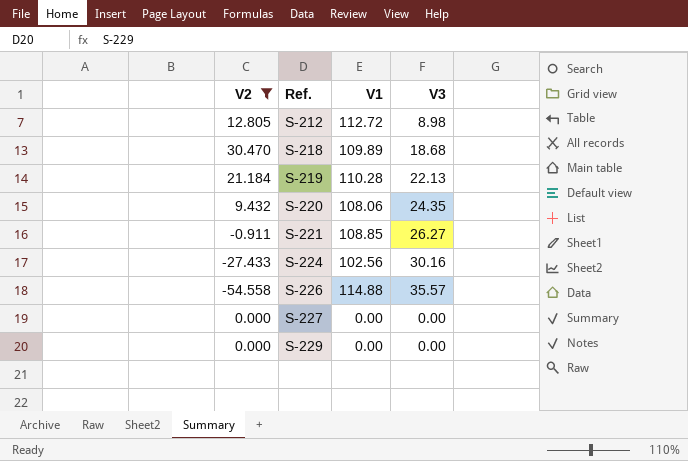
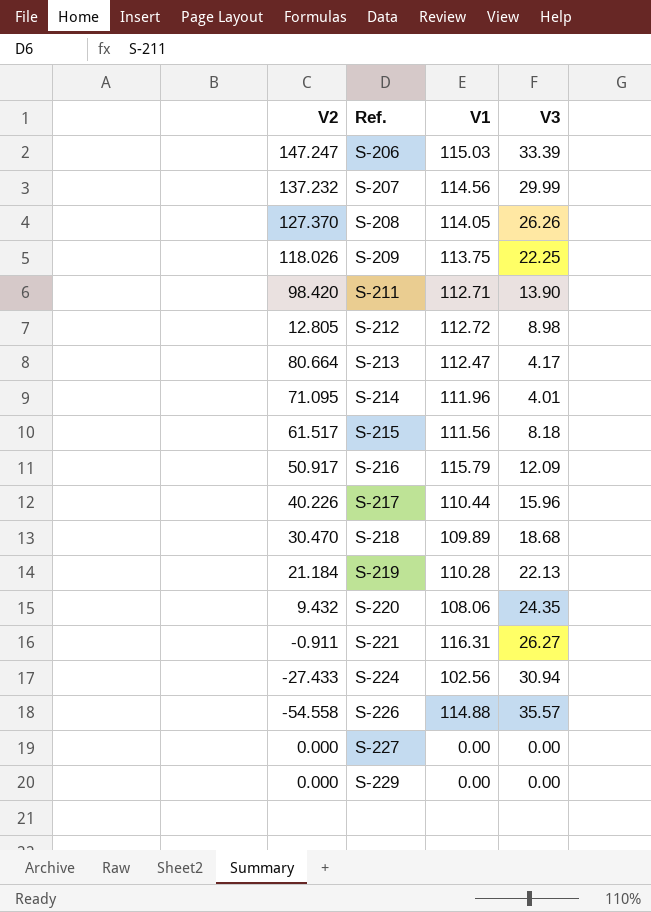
filter: V2 <= 30.470 -> none
S-221 | V1: 108.85 -> 116.31
S-224 | V3: 30.16 -> 30.94

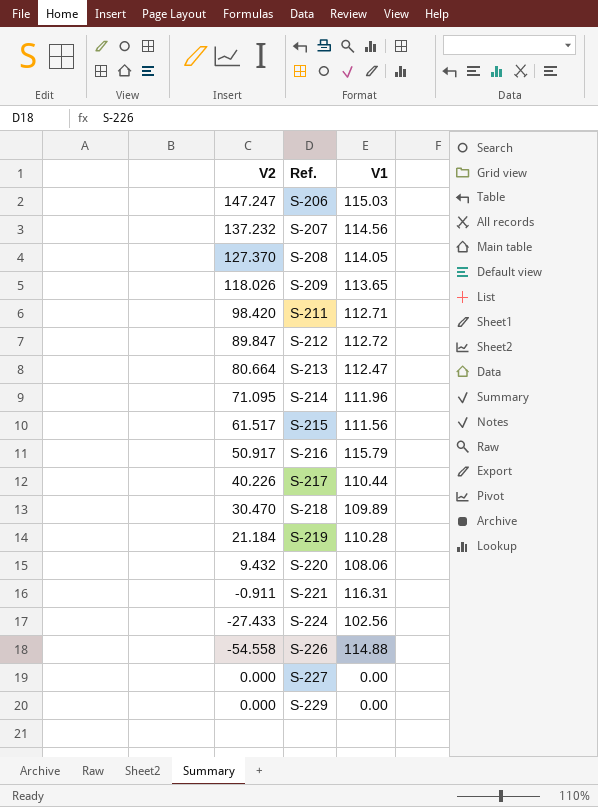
column V3 | position: 4 -> none
S-209 | V1: 113.75 -> 113.65
S-212 | V2: 12.805 -> 89.847

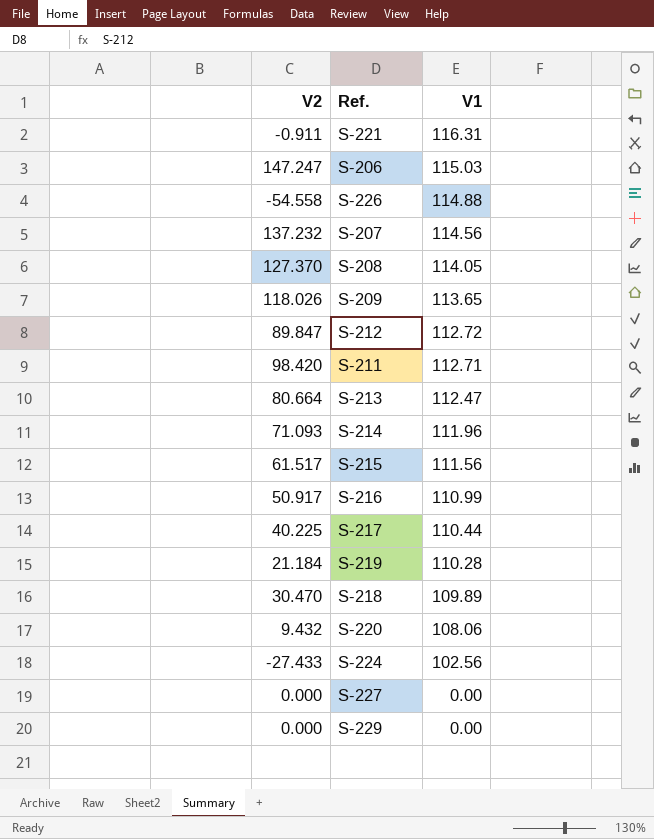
row order: Ref. ascending -> V1 descending
S-214 | V2: 71.095 -> 71.093
S-216 | V1: 115.79 -> 110.99
S-217 | V2: 40.226 -> 40.225

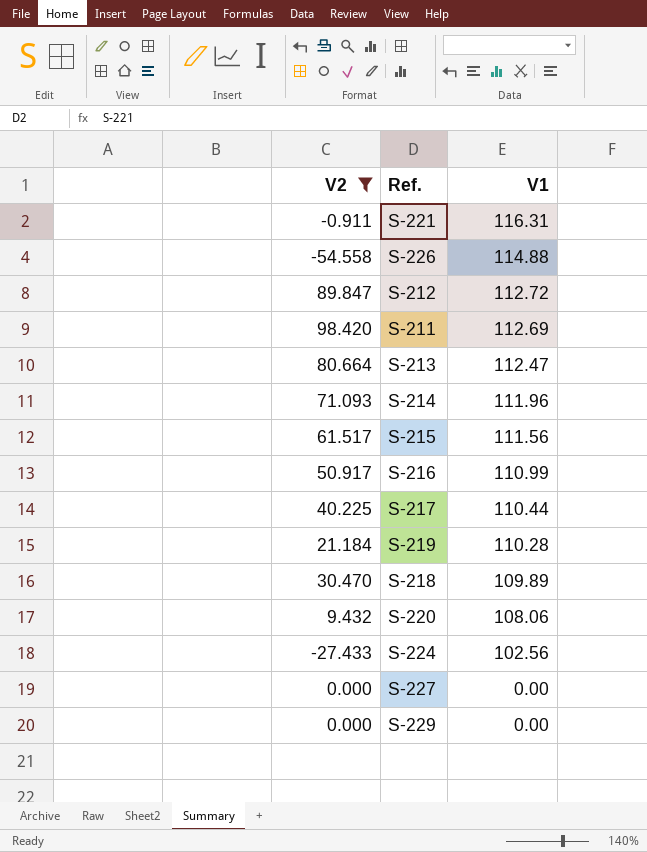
filter: none -> V2 <= 98.420
S-211 | V1: 112.71 -> 112.69

